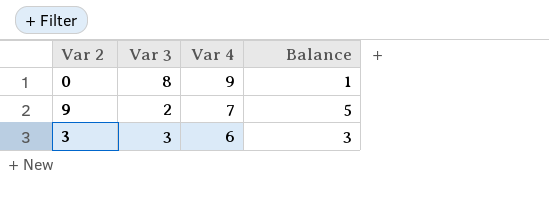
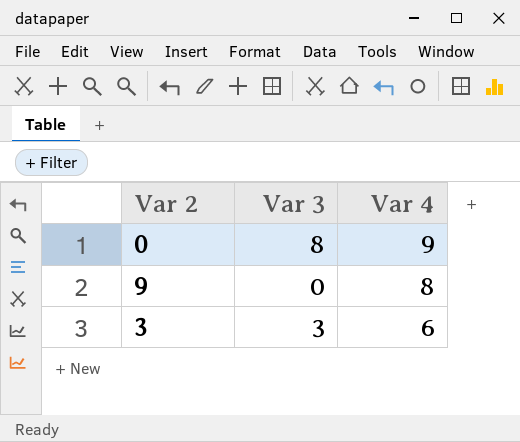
column Balance | formula: [Var 4] - [Var 3] -> none
9 | Var 3: 2 -> 0
9 | Var 4: 7 -> 8

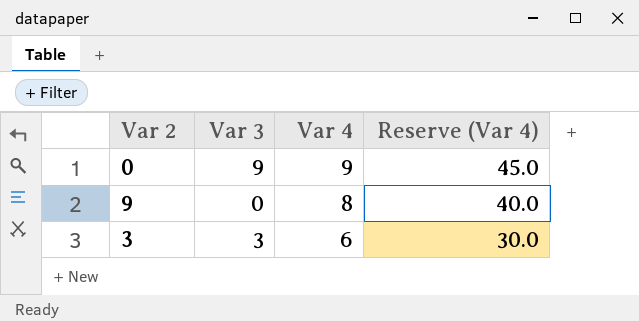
column Reserve (Var 4) | formula: none -> [Var 4] * 5
0 | Var 3: 8 -> 9

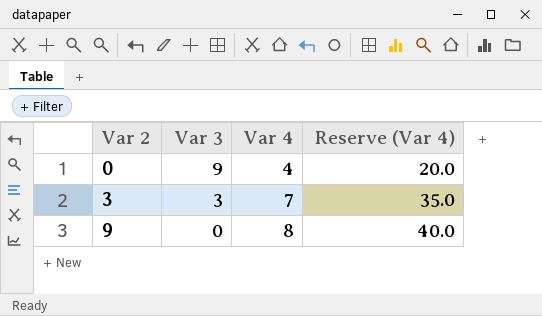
row order: Var 4 descending -> Var 2 ascending
0 | Var 4: 9 -> 4
0 | Reserve (Var 4): 45.0 -> 20.0
3 | Var 4: 6 -> 7
3 | Reserve (Var 4): 30.0 -> 35.0

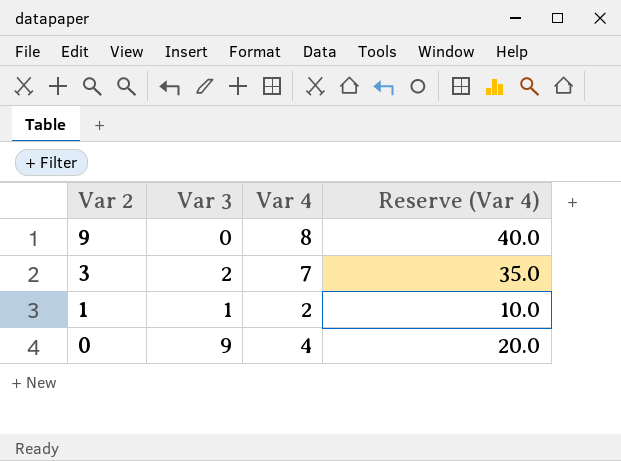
row order: Var 2 ascending -> Var 2 descending
3 | Var 3: 3 -> 2
row 1: none -> 1 | 2 | 10.0

